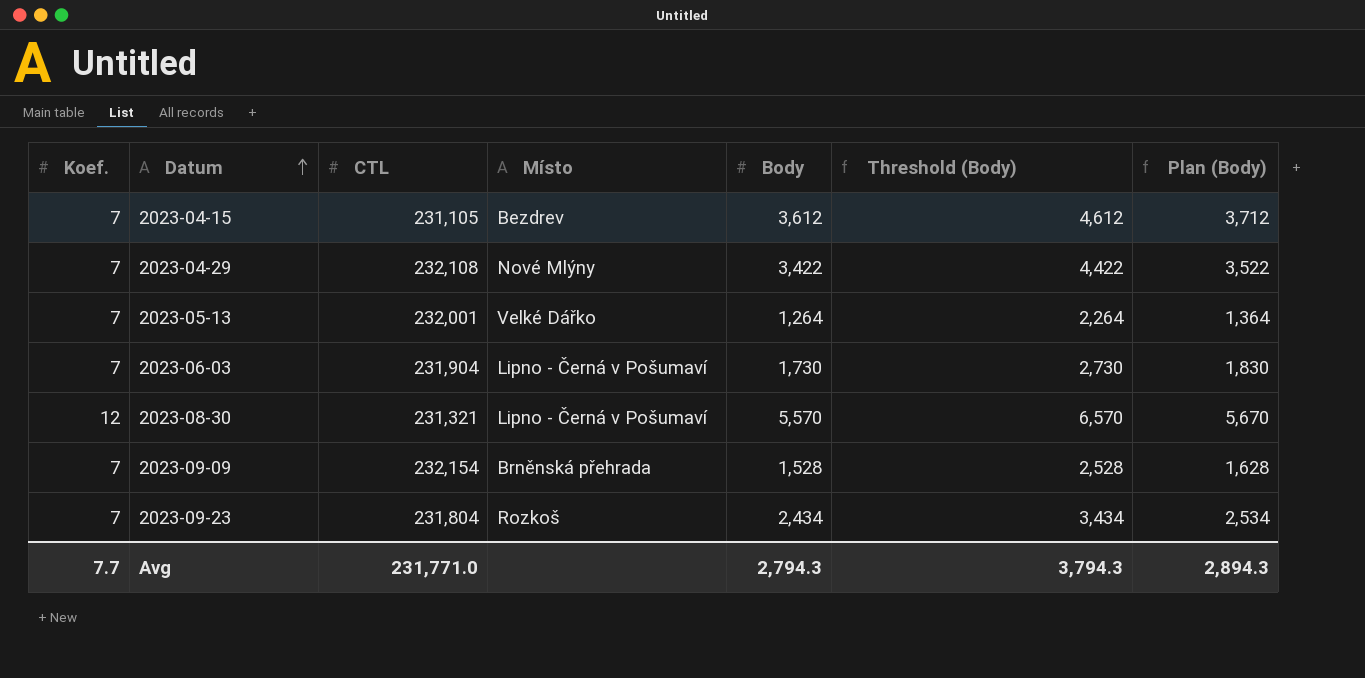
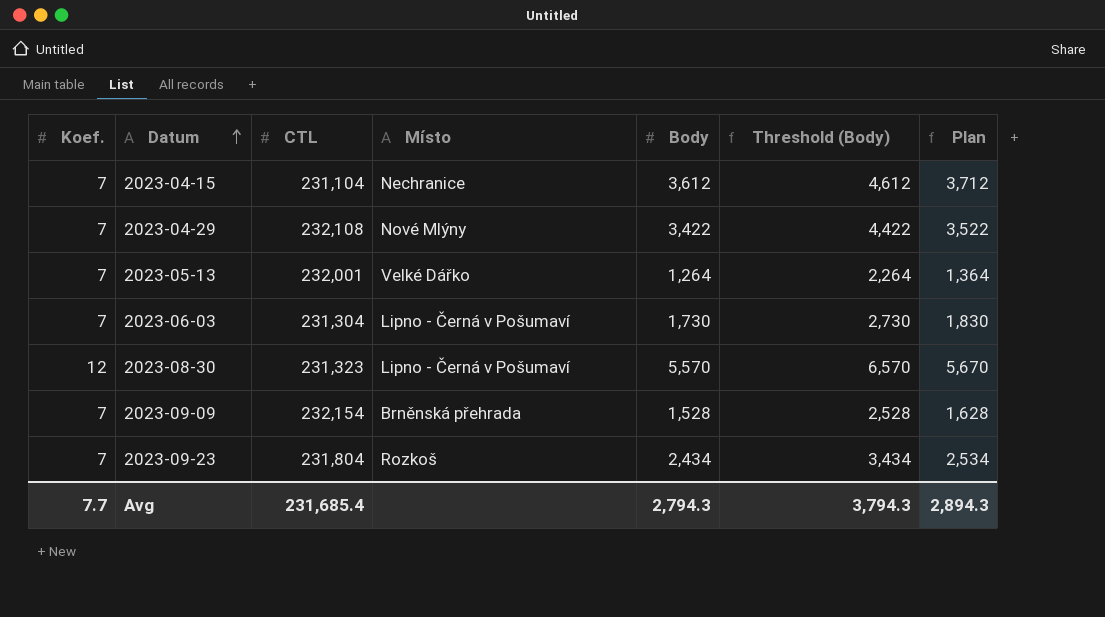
column name: Plan (Body) -> Plan
2023-04-15 | CTL: 231,105 -> 231,104
2023-04-15 | Místo: Bezdrev -> Nechranice
2023-06-03 | CTL: 231,904 -> 231,304
2023-08-30 | CTL: 231,321 -> 231,323
Avg | CTL: 231,771.0 -> 231,685.4

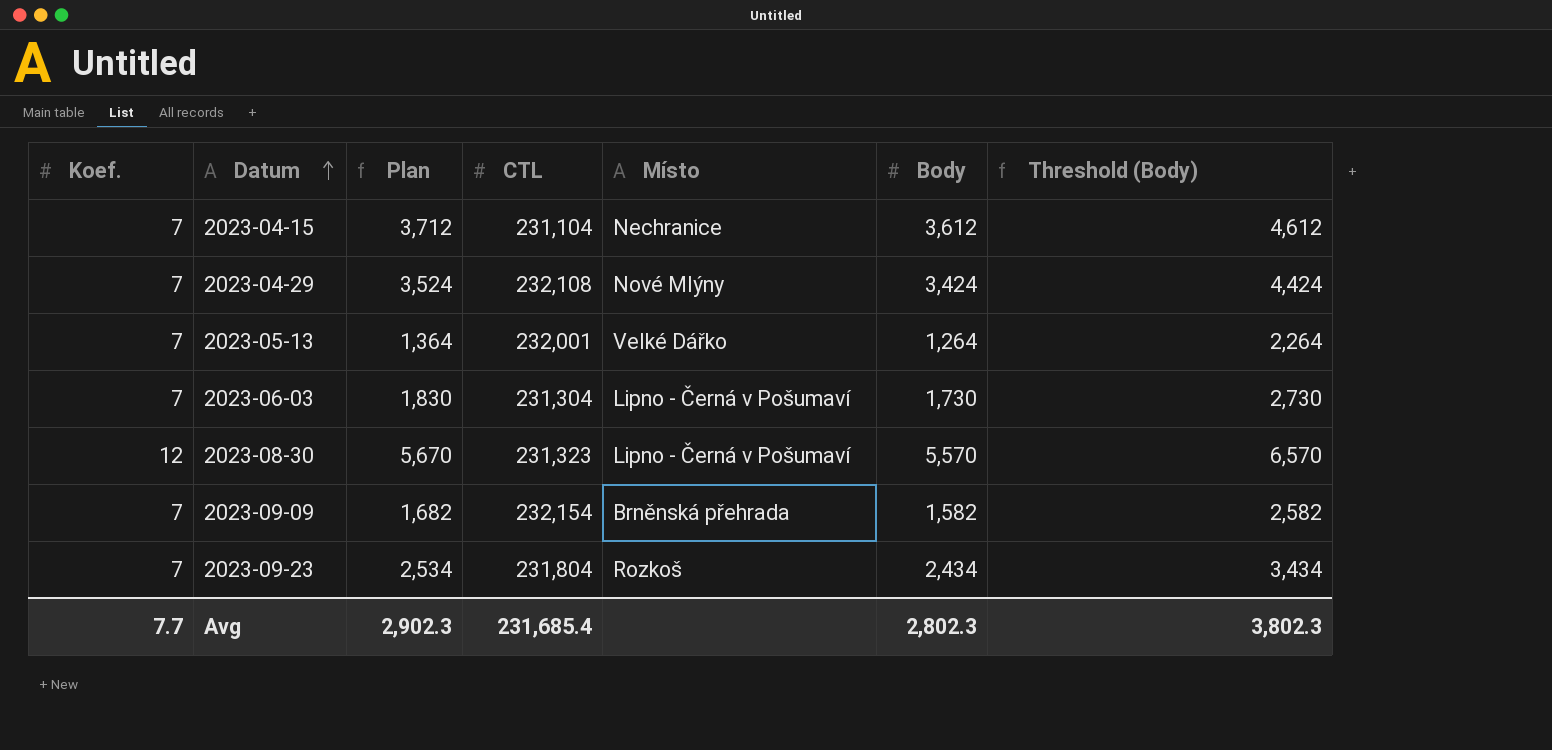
column Plan | position: 7 -> 3
2023-04-29 | Plan: 3,522 -> 3,524
2023-04-29 | Body: 3,422 -> 3,424
2023-04-29 | Threshold (Body): 4,422 -> 4,424
2023-09-09 | Plan: 1,628 -> 1,682
2023-09-09 | Body: 1,528 -> 1,582
2023-09-09 | Threshold (Body): 2,528 -> 2,582
Avg | Plan: 2,894.3 -> 2,902.3
Avg | Body: 2,794.3 -> 2,802.3
Avg | Threshold (Body): 3,794.3 -> 3,802.3

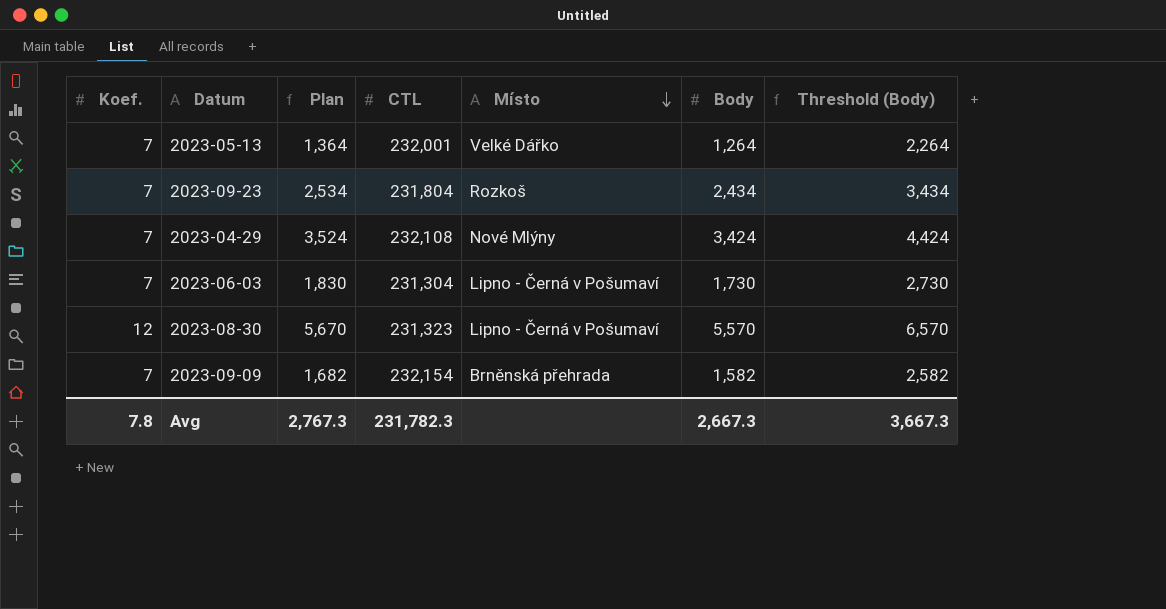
row order: Datum ascending -> Místo descending
row 2023-04-15: 7 | 3,712 | 231,104 | Nechranice | 3,612 | 4,612 -> none
Avg | Koef.: 7.7 -> 7.8
Avg | Plan: 2,902.3 -> 2,767.3
Avg | CTL: 231,685.4 -> 231,782.3
Avg | Body: 2,802.3 -> 2,667.3
Avg | Threshold (Body): 3,802.3 -> 3,667.3

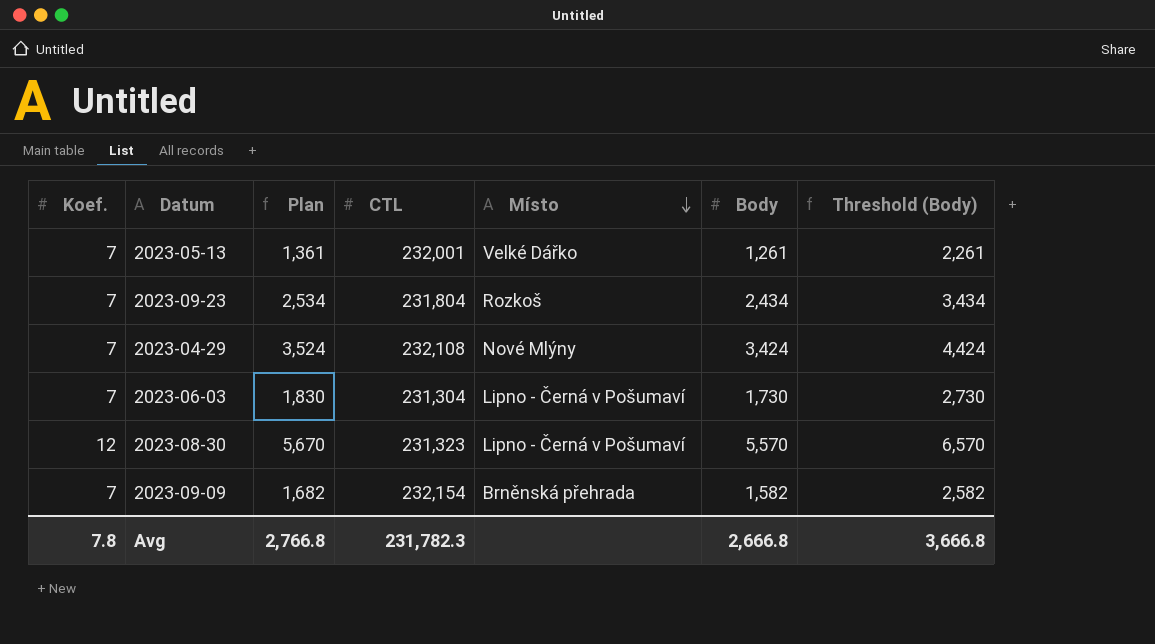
2023-05-13 | Plan: 1,364 -> 1,361
2023-05-13 | Body: 1,264 -> 1,261
2023-05-13 | Threshold (Body): 2,264 -> 2,261
Avg | Plan: 2,767.3 -> 2,766.8
Avg | Body: 2,667.3 -> 2,666.8
Avg | Threshold (Body): 3,667.3 -> 3,666.8

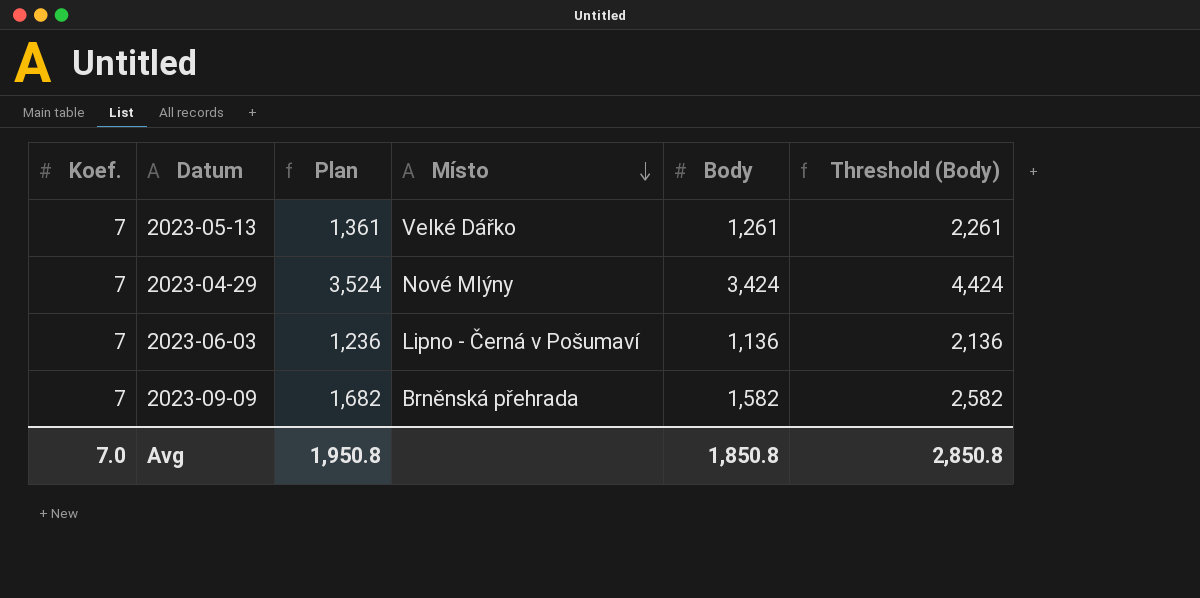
column CTL | position: 4 -> none
row 2023-09-23: 7 | 2,534 | 231,804 | Rozkoš | 2,434 | 3,434 -> none
row 2023-08-30: 12 | 5,670 | 231,323 | Lipno - Černá v Pošumaví | 5,570 | 6,570 -> none
2023-06-03 | Plan: 1,830 -> 1,236
2023-06-03 | Body: 1,730 -> 1,136
2023-06-03 | Threshold (Body): 2,730 -> 2,136
Avg | Koef.: 7.8 -> 7.0
Avg | Plan: 2,766.8 -> 1,950.8
Avg | Body: 2,666.8 -> 1,850.8
Avg | Threshold (Body): 3,666.8 -> 2,850.8

